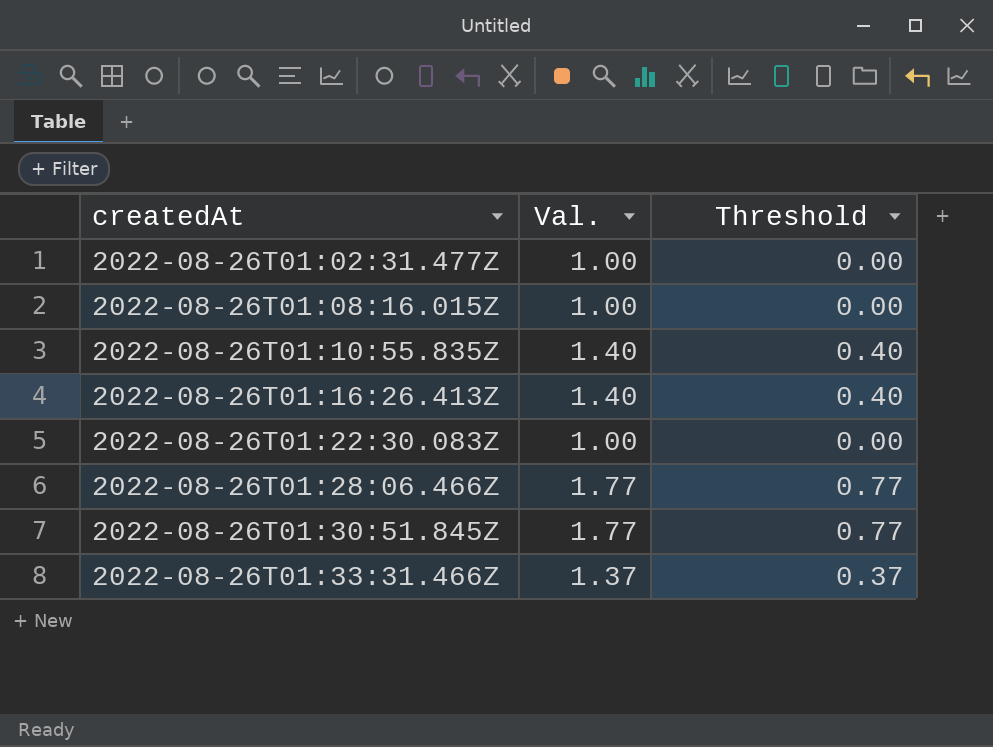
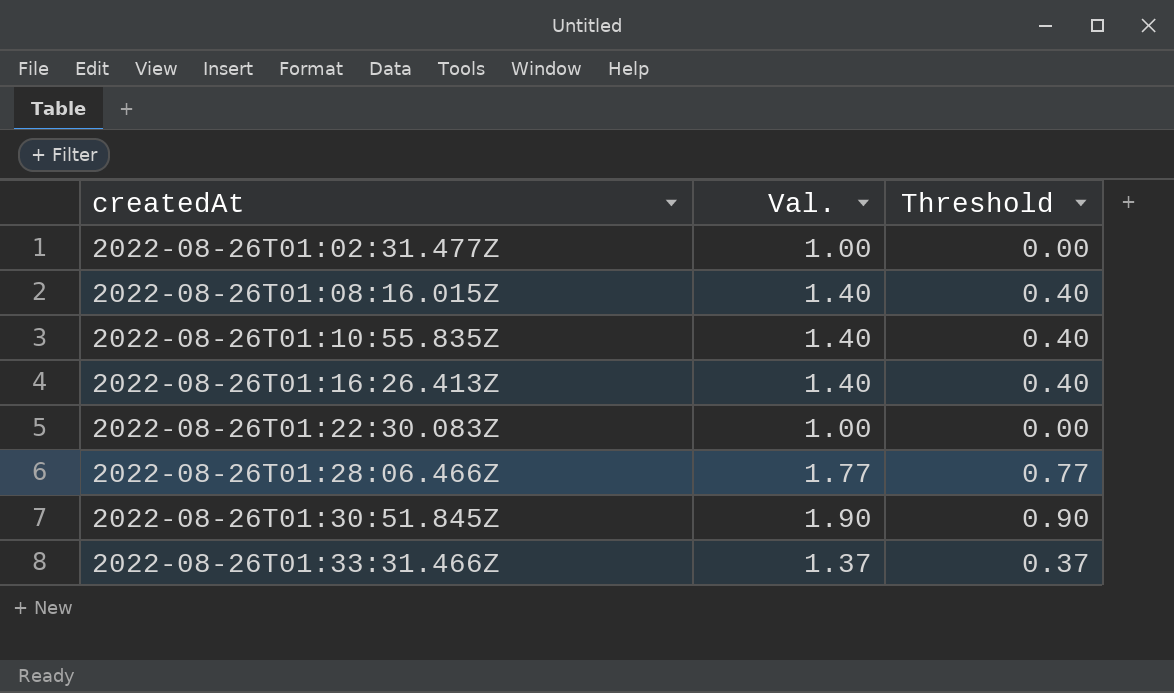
2022-08-26T01:08:16.015Z | Val.: 1.00 -> 1.40
2022-08-26T01:08:16.015Z | Threshold: 0.00 -> 0.40
2022-08-26T01:30:51.845Z | Val.: 1.77 -> 1.90
2022-08-26T01:30:51.845Z | Threshold: 0.77 -> 0.90

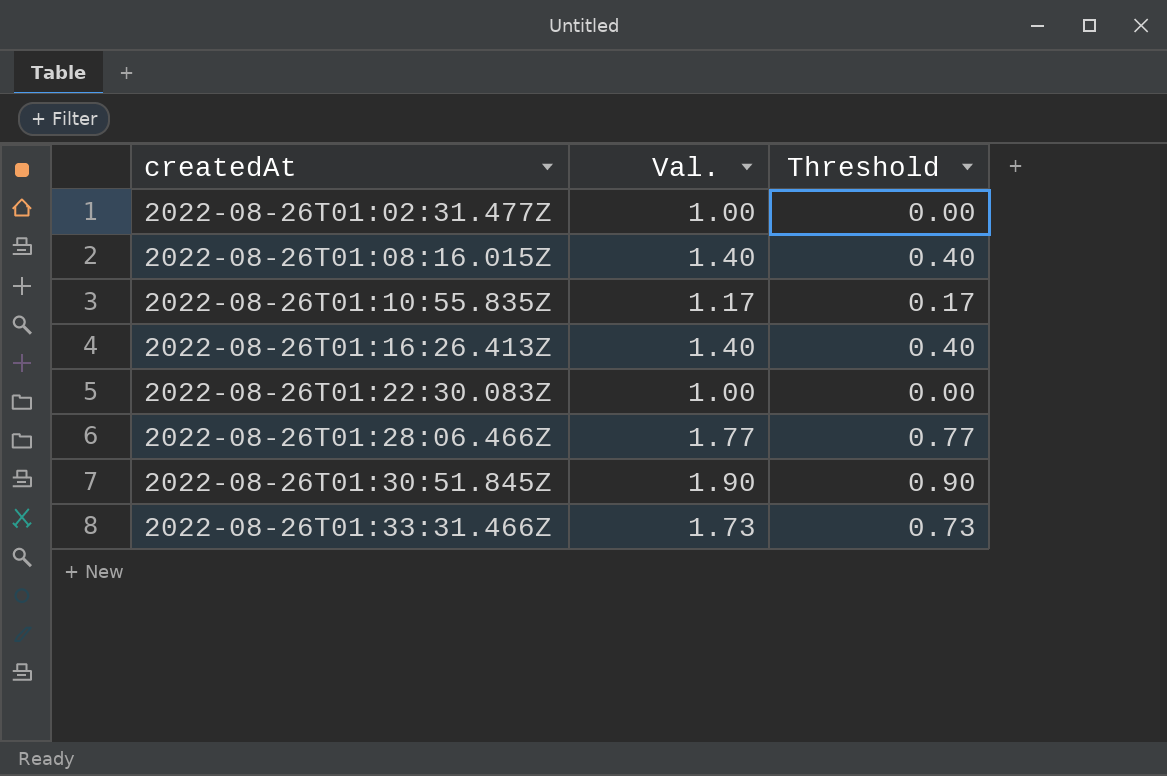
2022-08-26T01:10:55.835Z | Val.: 1.40 -> 1.17
2022-08-26T01:10:55.835Z | Threshold: 0.40 -> 0.17
2022-08-26T01:33:31.466Z | Val.: 1.37 -> 1.73
2022-08-26T01:33:31.466Z | Threshold: 0.37 -> 0.73

